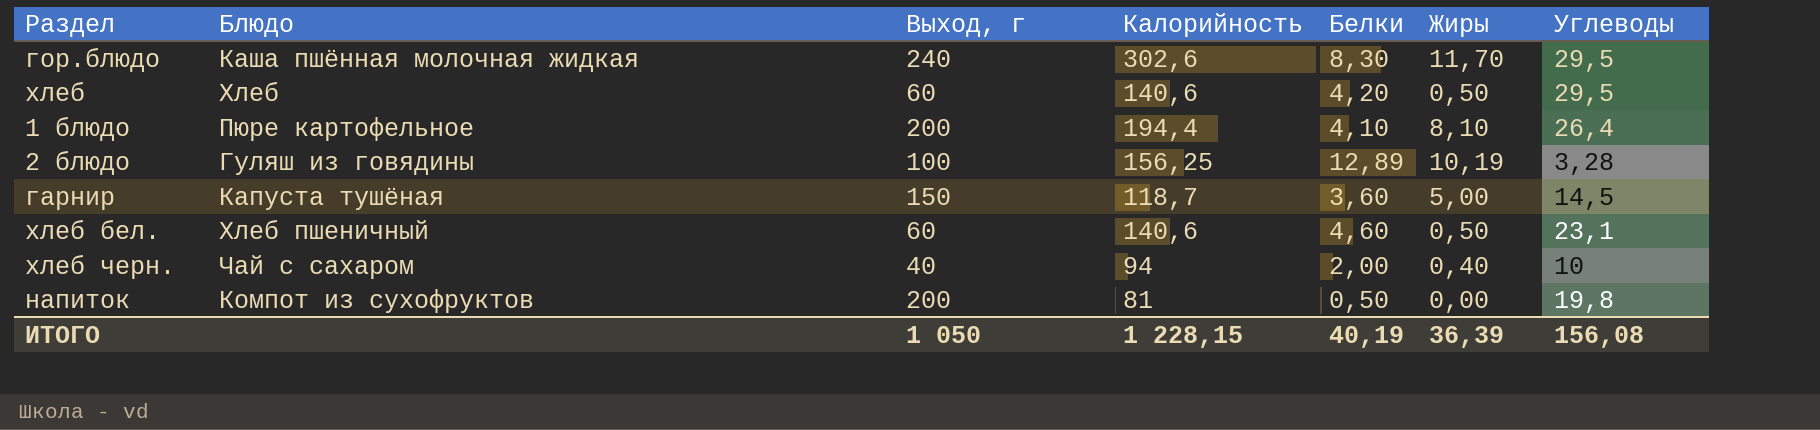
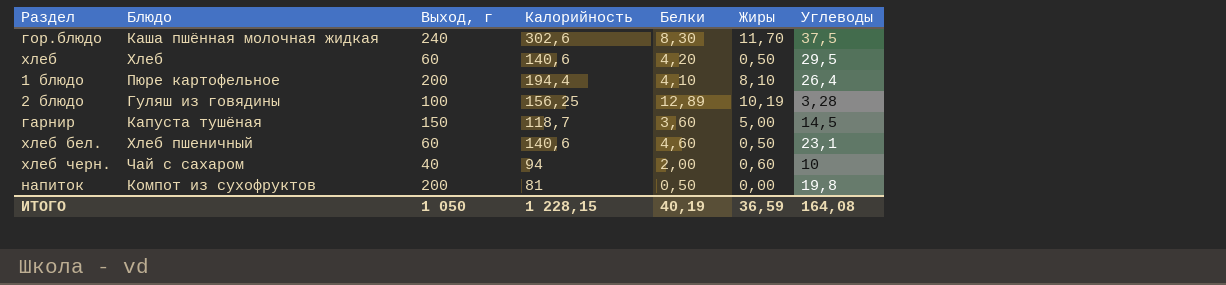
гор.блюдо | Углеводы: 29,5 -> 37,5
хлеб черн. | Жиры: 0,40 -> 0,60
ИТОГО | Жиры: 36,39 -> 36,59
ИТОГО | Углеводы: 156,08 -> 164,08

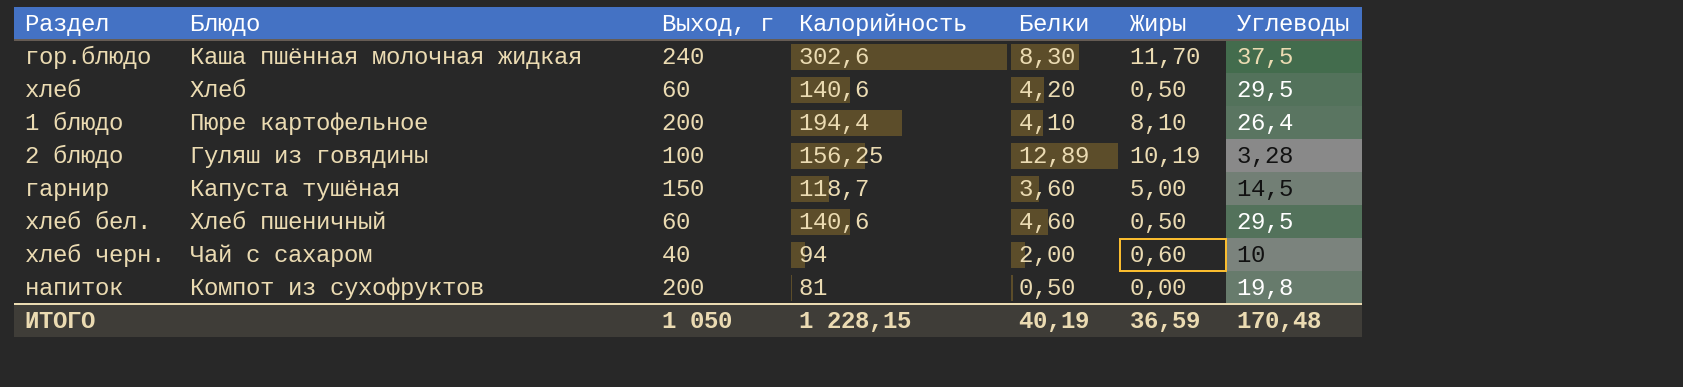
хлеб бел. | Углеводы: 23,1 -> 29,5
ИТОГО | Углеводы: 164,08 -> 170,48

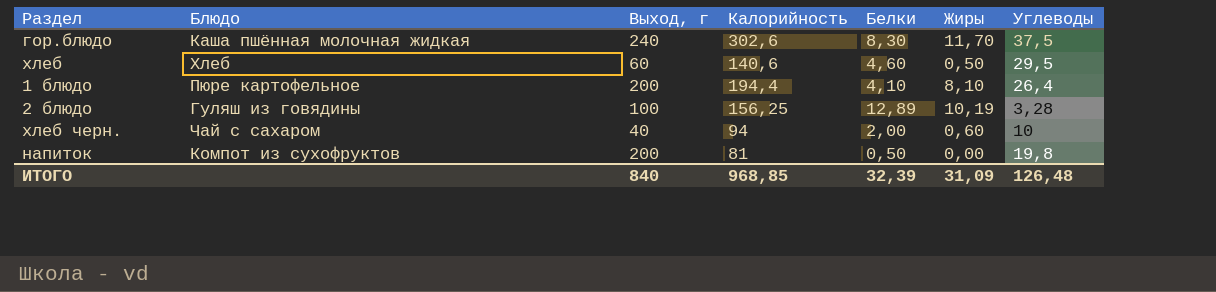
row гарнир: Капуста тушёная | 150 | 118,7 | 3,60 | 5,00 | 14,5 -> none
row хлеб бел.: Хлеб пшеничный | 60 | 140,6 | 4,60 | 0,50 | 29,5 -> none
хлеб | Белки: 4,20 -> 4,60
ИТОГО | Выход, г: 1 050 -> 840
ИТОГО | Калорийность: 1 228,15 -> 968,85
ИТОГО | Белки: 40,19 -> 32,39
ИТОГО | Жиры: 36,59 -> 31,09
ИТОГО | Углеводы: 170,48 -> 126,48

